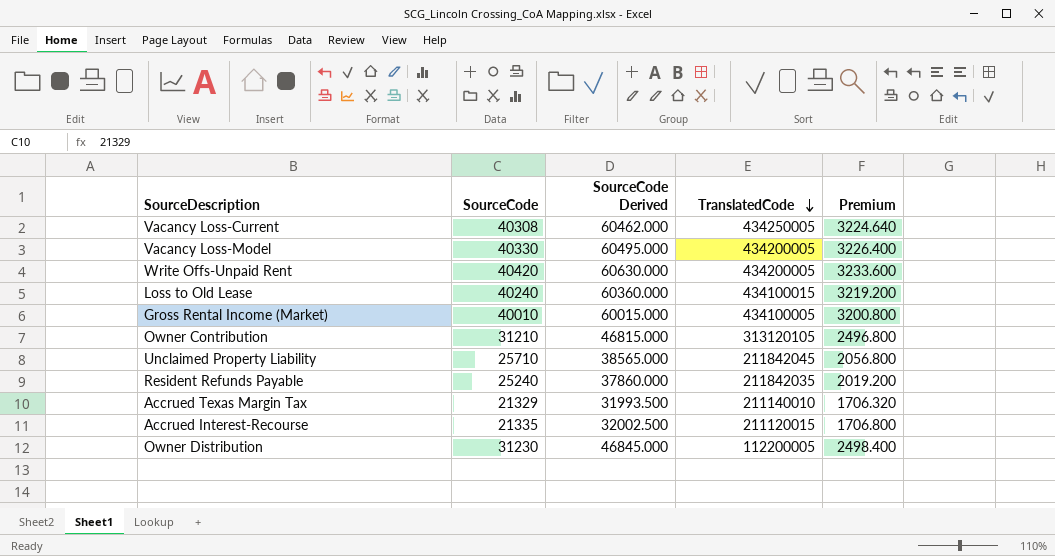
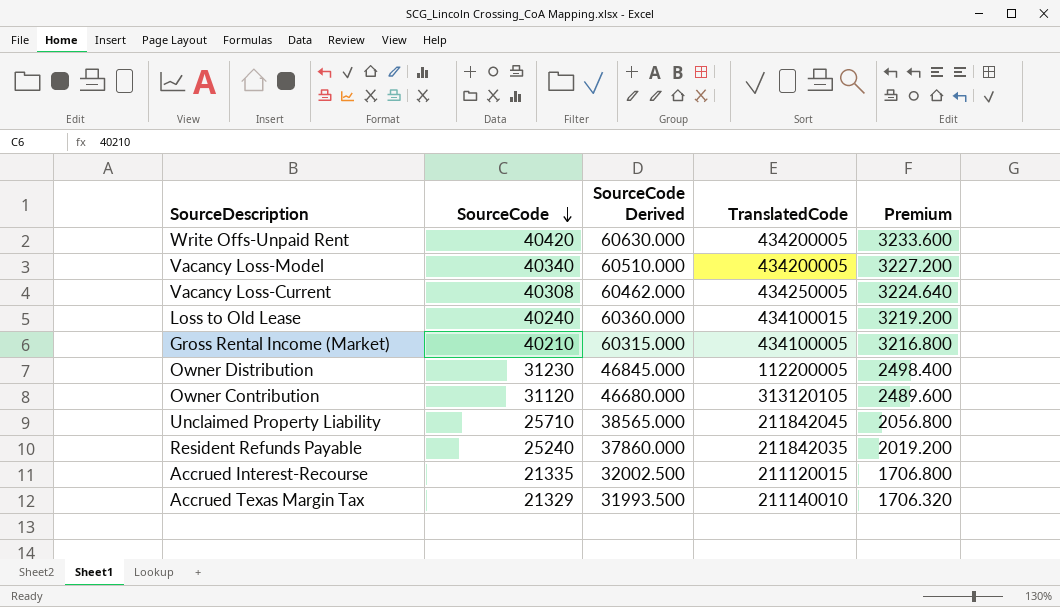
row order: TranslatedCode descending -> SourceCode descending
Vacancy Loss-Model | SourceCode: 40330 -> 40340
Vacancy Loss-Model | SourceCode Derived: 60495.000 -> 60510.000
Vacancy Loss-Model | Premium: 3226.400 -> 3227.200
Gross Rental Income (Market) | SourceCode: 40010 -> 40210
Gross Rental Income (Market) | SourceCode Derived: 60015.000 -> 60315.000
Gross Rental Income (Market) | Premium: 3200.800 -> 3216.800
Owner Contribution | SourceCode: 31210 -> 31120
Owner Contribution | SourceCode Derived: 46815.000 -> 46680.000
Owner Contribution | Premium: 2496.800 -> 2489.600

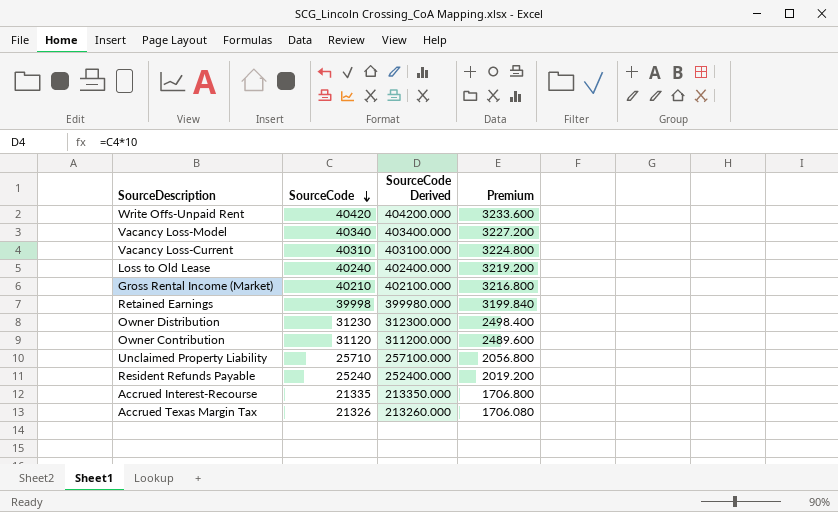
column TranslatedCode | position: 4 -> none
column SourceCode Derived | formula: [SourceCode] * 1.5 -> [SourceCode] * 10
Vacancy Loss-Current | SourceCode: 40308 -> 40310
Vacancy Loss-Current | Premium: 3224.640 -> 3224.800
row Retained Earnings: none -> 39998 | 399980.000 | 3199.840
Accrued Texas Margin Tax | SourceCode: 21329 -> 21326
Accrued Texas Margin Tax | Premium: 1706.320 -> 1706.080

